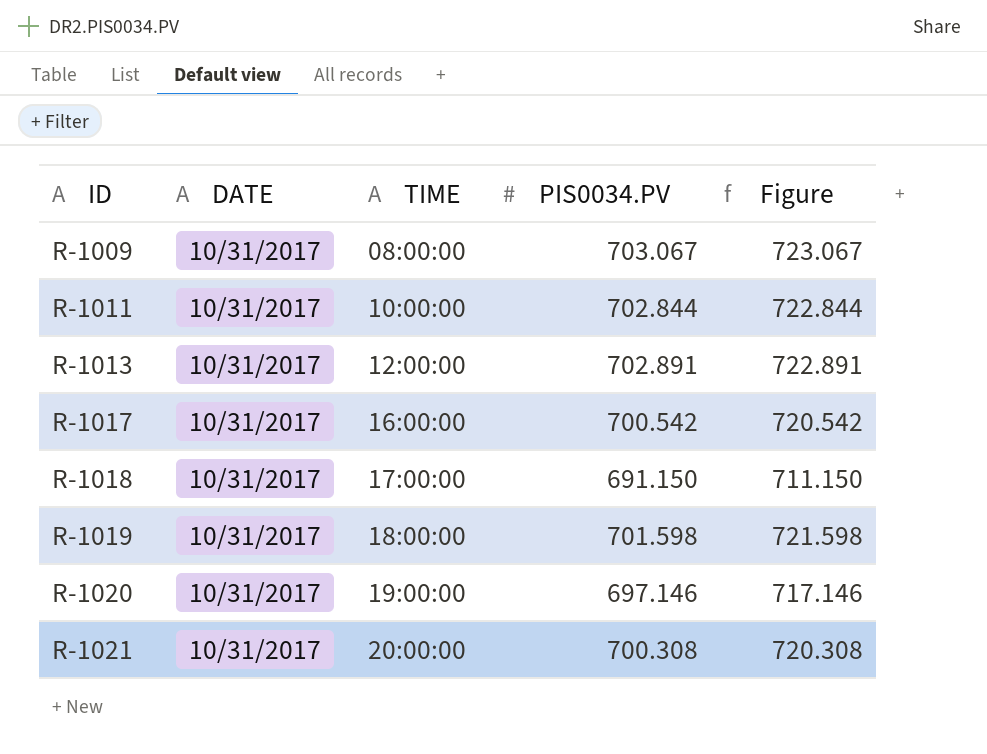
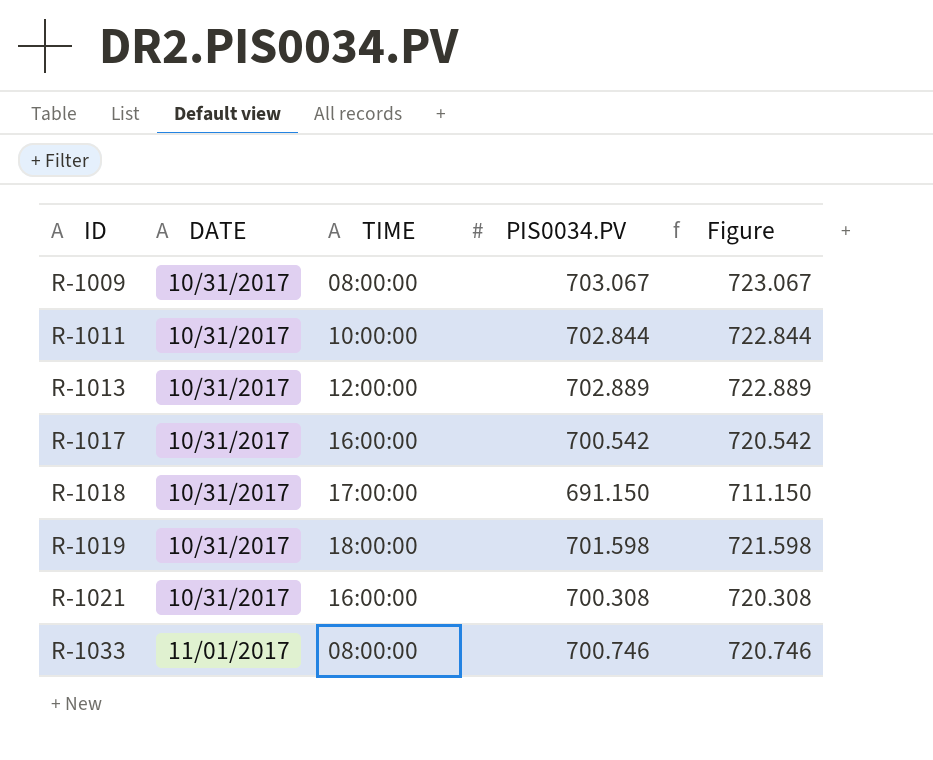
row R-1020: 10/31/2017 | 19:00:00 | 697.146 | 717.146 -> none
R-1013 | PIS0034.PV: 702.891 -> 702.889
R-1013 | Figure: 722.891 -> 722.889
R-1021 | TIME: 20:00:00 -> 16:00:00
row R-1033: none -> 11/01/2017 | 08:00:00 | 700.746 | 720.746

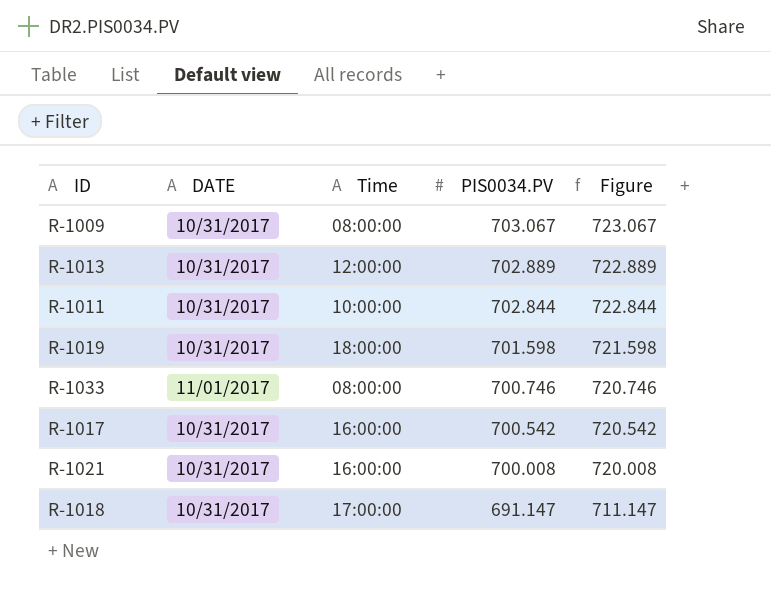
row order: ID ascending -> PIS0034.PV descending
column name: TIME -> Time
R-1021 | PIS0034.PV: 700.308 -> 700.008
R-1021 | Figure: 720.308 -> 720.008
R-1018 | PIS0034.PV: 691.150 -> 691.147
R-1018 | Figure: 711.150 -> 711.147

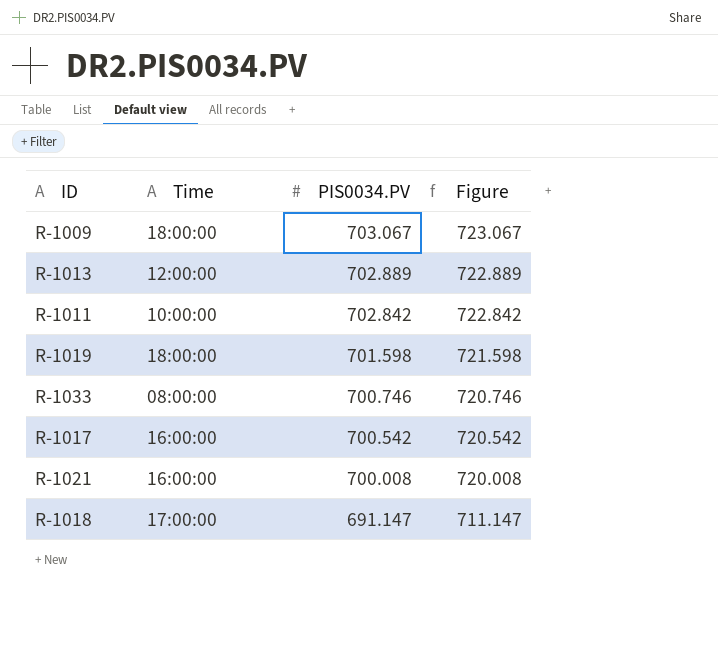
column DATE | position: 2 -> none
R-1009 | Time: 08:00:00 -> 18:00:00
R-1011 | PIS0034.PV: 702.844 -> 702.842
R-1011 | Figure: 722.844 -> 722.842

